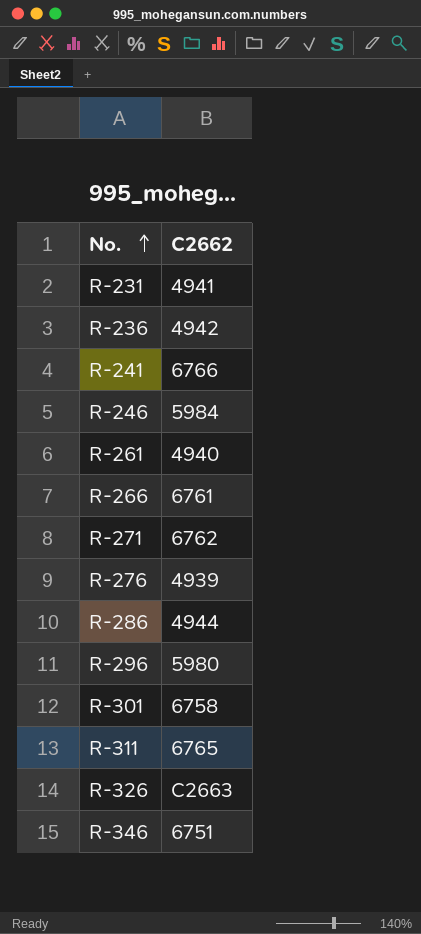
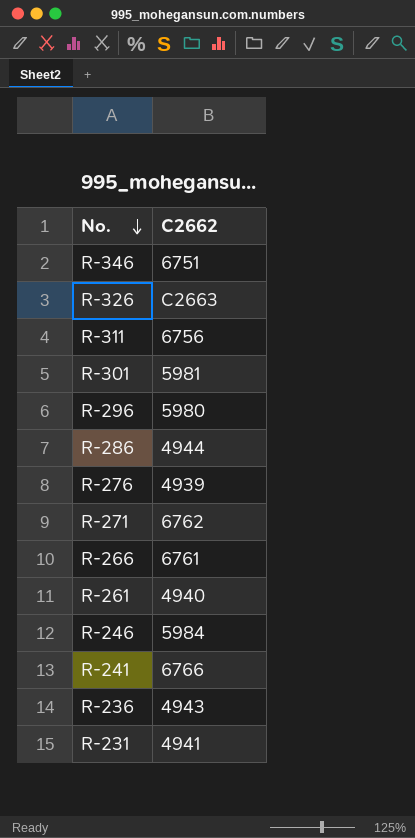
row order: No. ascending -> No. descending
R-311 | C2662: 6765 -> 6756
R-301 | C2662: 6758 -> 5981
R-236 | C2662: 4942 -> 4943

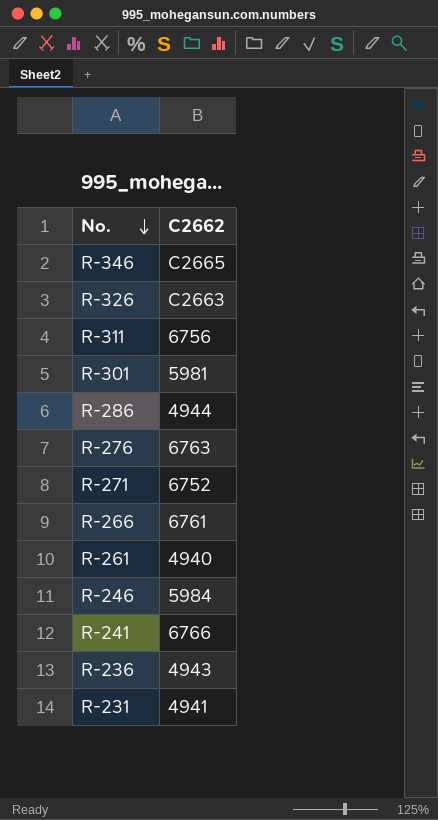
row R-296: 5980 -> none
R-346 | C2662: 6751 -> C2665
R-276 | C2662: 4939 -> 6763
R-271 | C2662: 6762 -> 6752

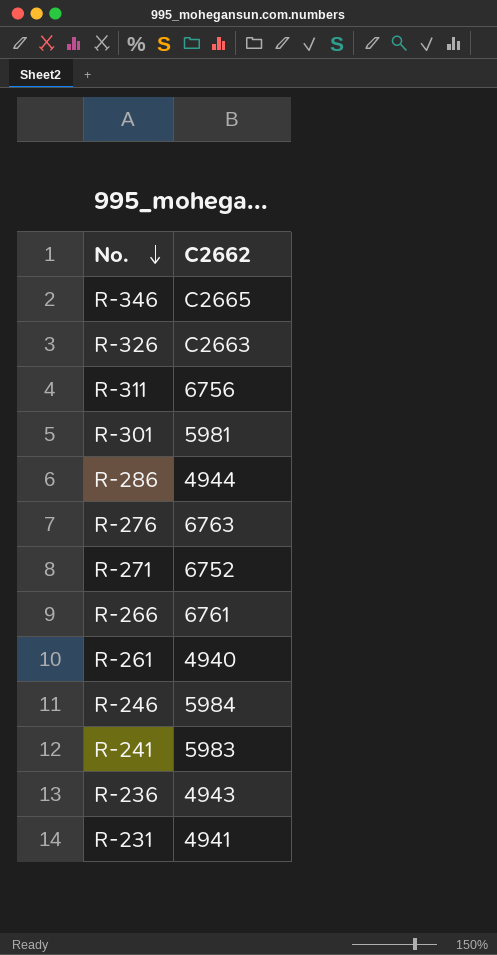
R-241 | C2662: 6766 -> 5983

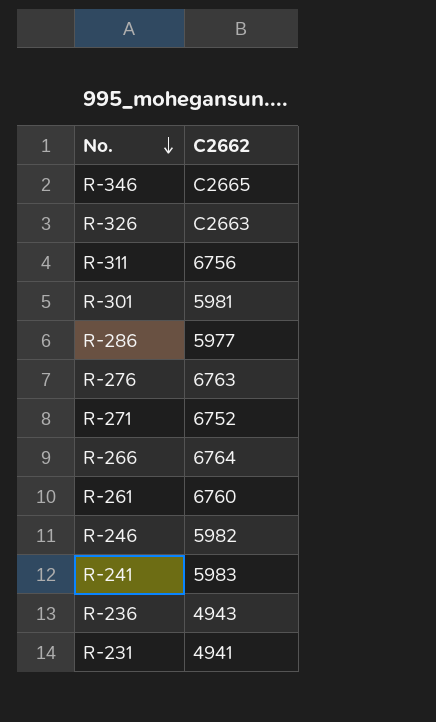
R-286 | C2662: 4944 -> 5977
R-266 | C2662: 6761 -> 6764
R-261 | C2662: 4940 -> 6760
R-246 | C2662: 5984 -> 5982

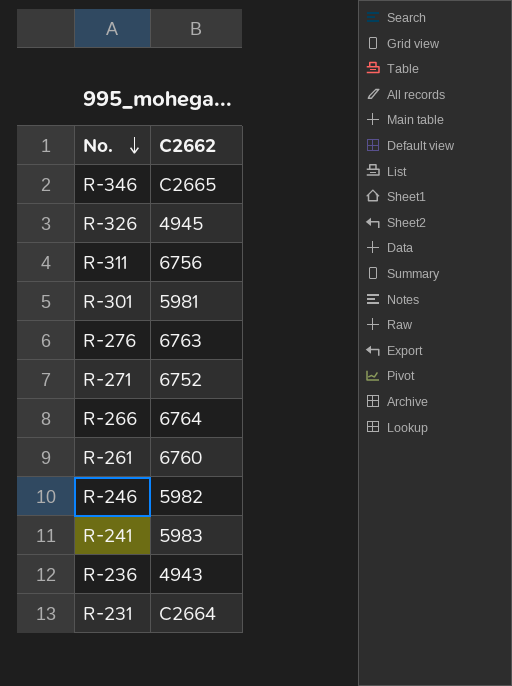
row R-286: 5977 -> none
R-326 | C2662: C2663 -> 4945
R-231 | C2662: 4941 -> C2664

